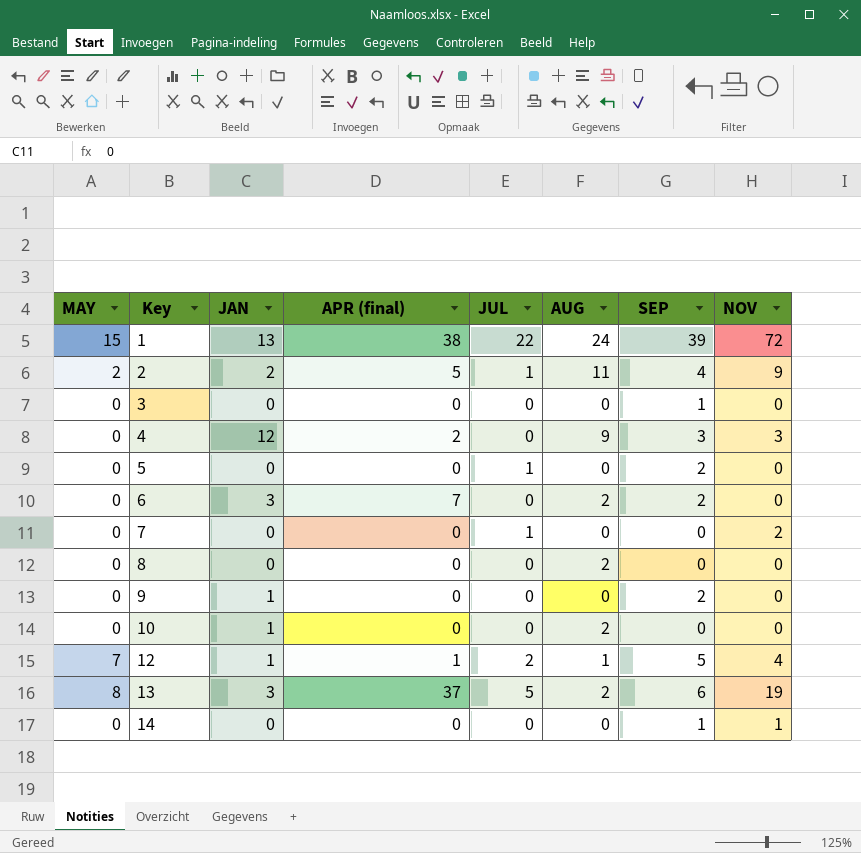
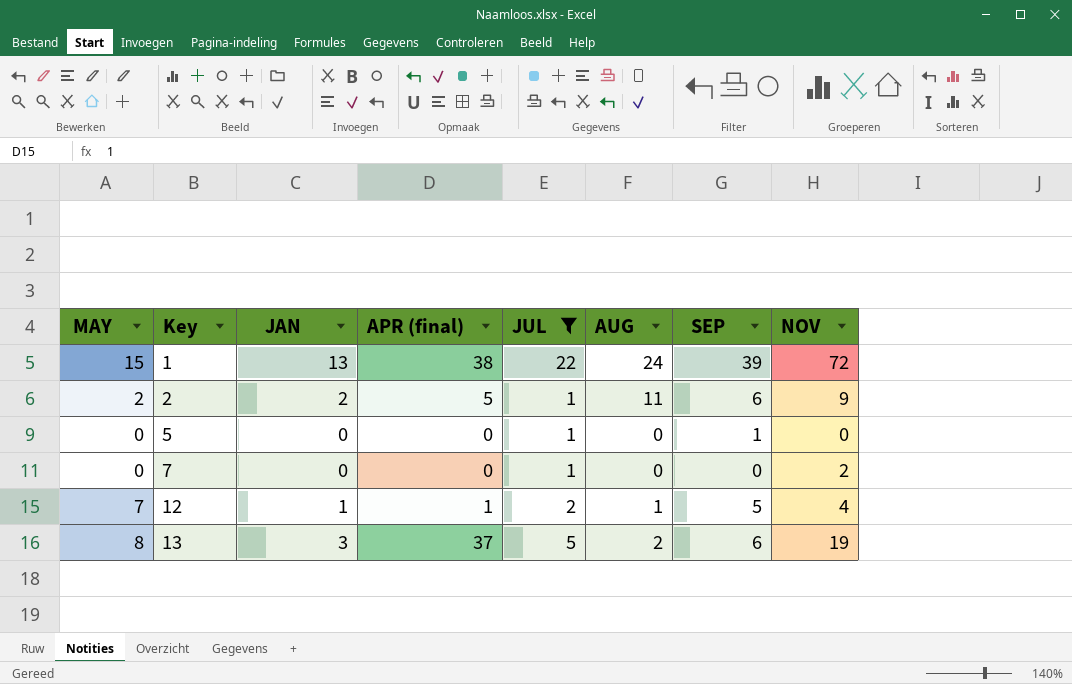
filter: none -> JUL != 0
2 | SEP: 4 -> 6
5 | SEP: 2 -> 1

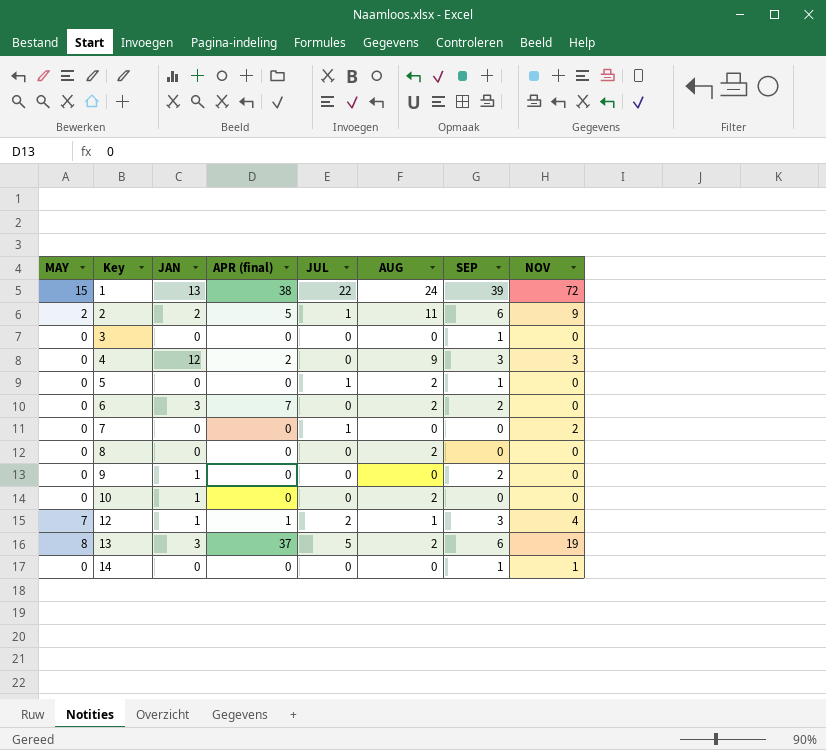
filter: JUL != 0 -> none
5 | AUG: 0 -> 2
12 | SEP: 5 -> 3

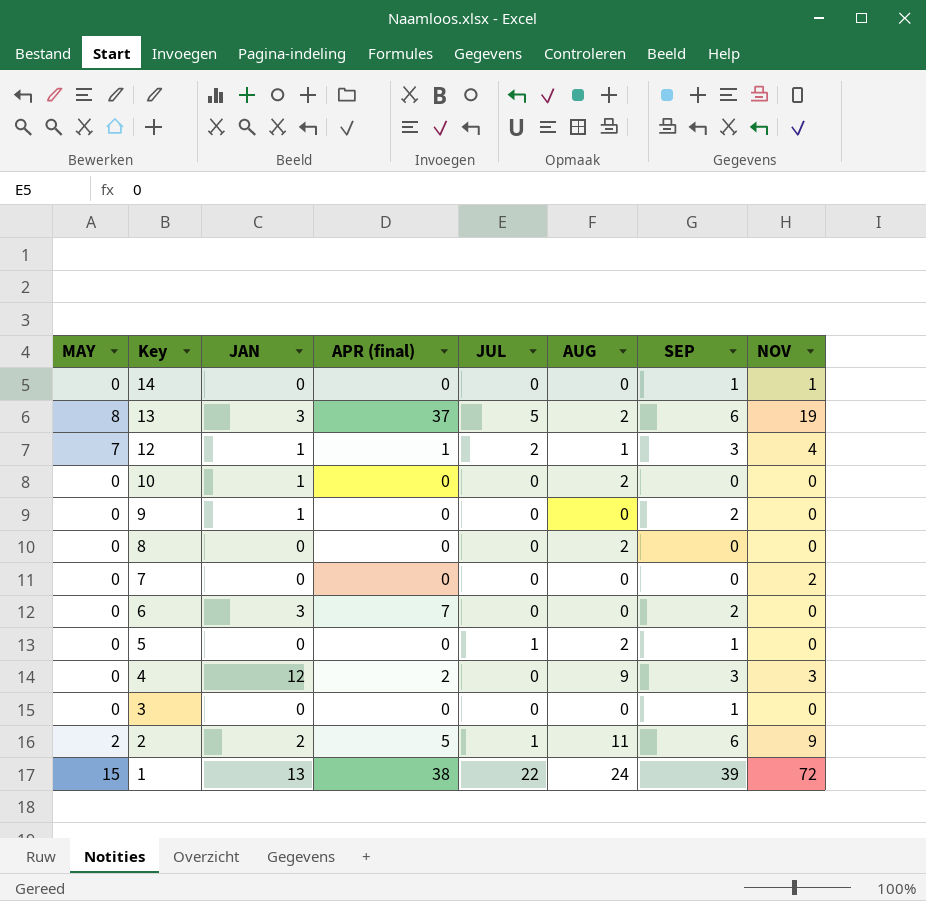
row order: Key ascending -> Key descending
7 | JUL: 1 -> 0
6 | AUG: 2 -> 0

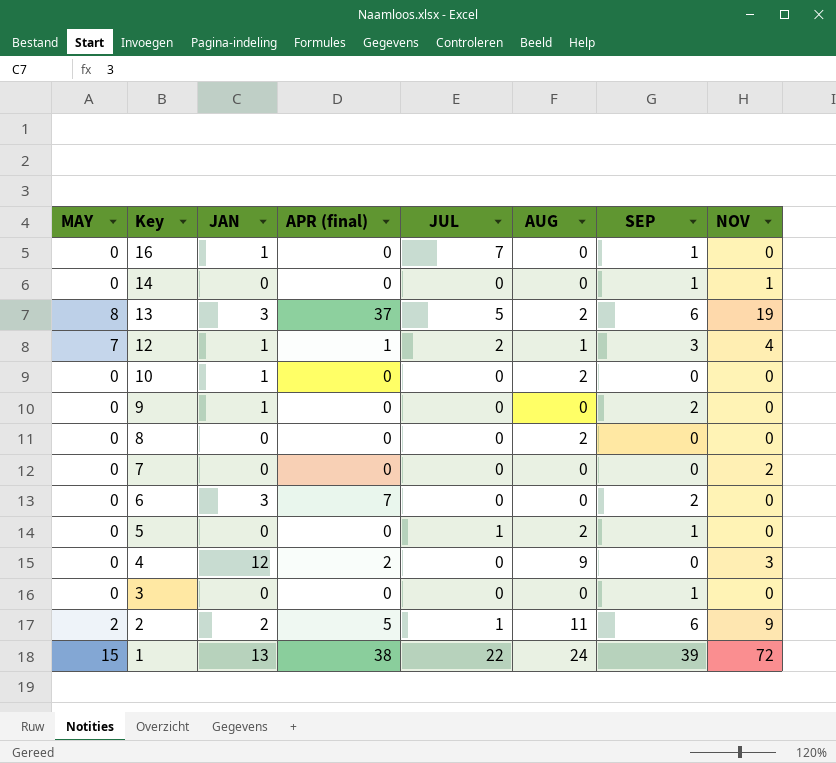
row 16: none -> 0 | 1 | 0 | 7 | 0 | 1 | 0
4 | SEP: 3 -> 0

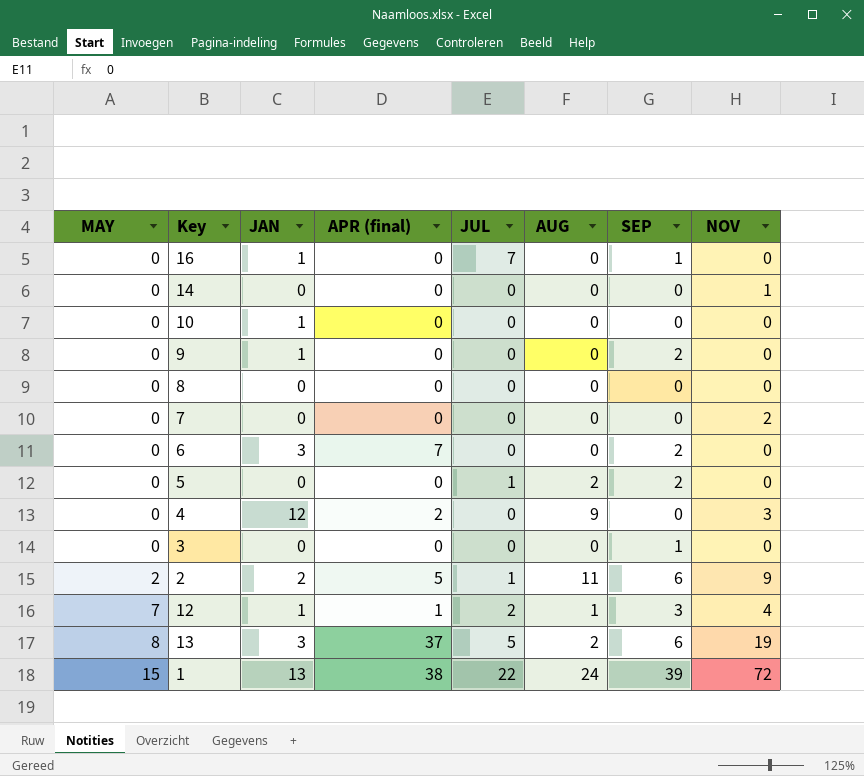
row order: Key descending -> MAY ascending
14 | SEP: 1 -> 0
10 | AUG: 2 -> 0
8 | AUG: 2 -> 0
5 | SEP: 1 -> 2

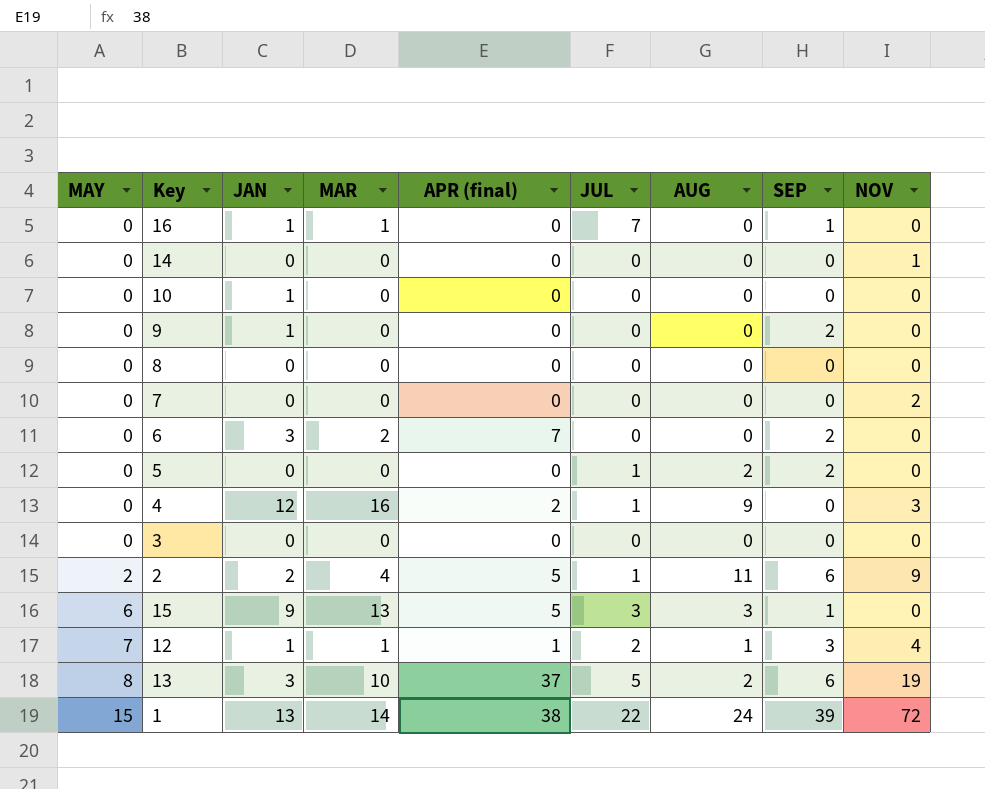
column MAR | position: none -> 4
4 | JUL: 0 -> 1
3 | SEP: 1 -> 0
row 15: none -> 6 | 9 | 13 | 5 | 3 | 3 | 1 | 0

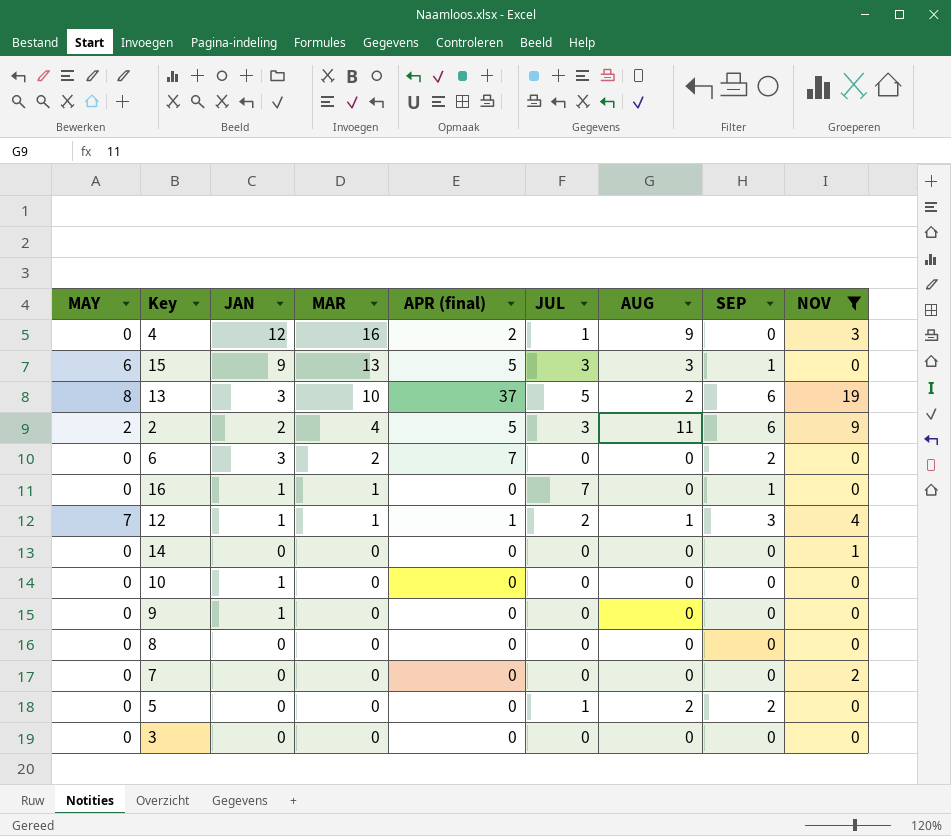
filter: none -> NOV != 72
row order: MAY ascending -> MAR descending
2 | JUL: 1 -> 3
9 | SEP: 2 -> 0

